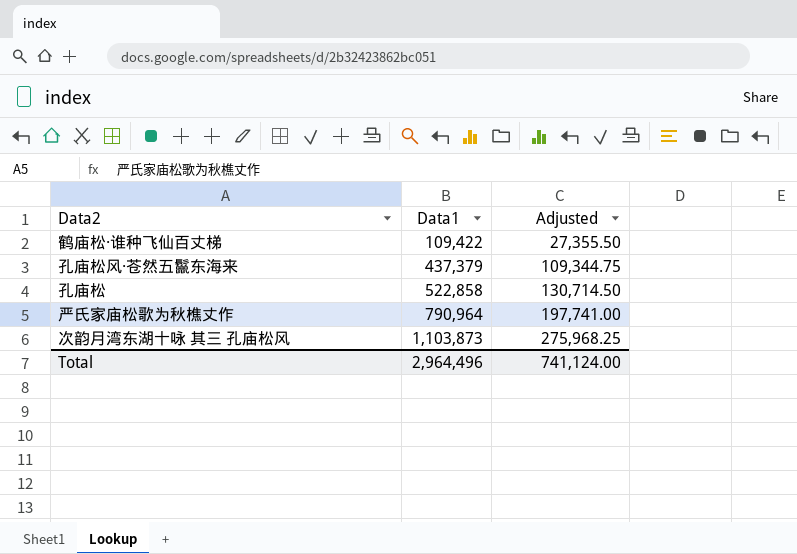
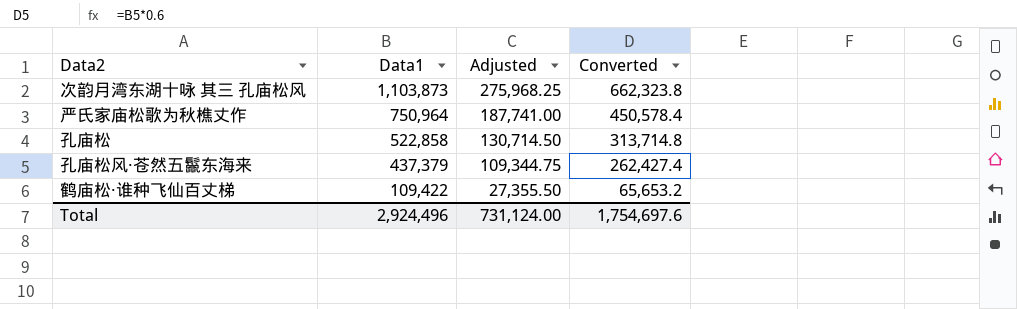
row order: Data1 ascending -> Data1 descending
column Converted | formula: none -> [Data1] * 0.6
严氏家庙松歌为秋樵丈作 | Data1: 790,964 -> 750,964
严氏家庙松歌为秋樵丈作 | Adjusted: 197,741.00 -> 187,741.00
Total | Data1: 2,964,496 -> 2,924,496
Total | Adjusted: 741,124.00 -> 731,124.00

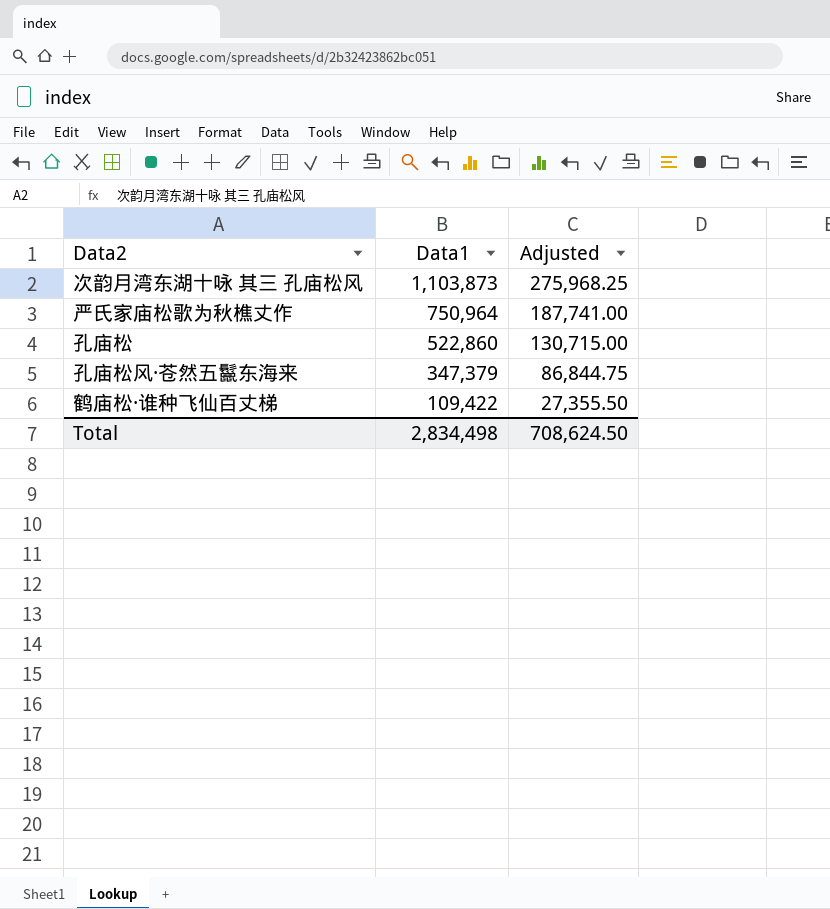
column Converted | formula: [Data1] * 0.6 -> none
孔庙松 | Data1: 522,858 -> 522,860
孔庙松 | Adjusted: 130,714.50 -> 130,715.00
孔庙松风·苍然五鬣东海来 | Data1: 437,379 -> 347,379
孔庙松风·苍然五鬣东海来 | Adjusted: 109,344.75 -> 86,844.75
Total | Data1: 2,924,496 -> 2,834,498
Total | Adjusted: 731,124.00 -> 708,624.50

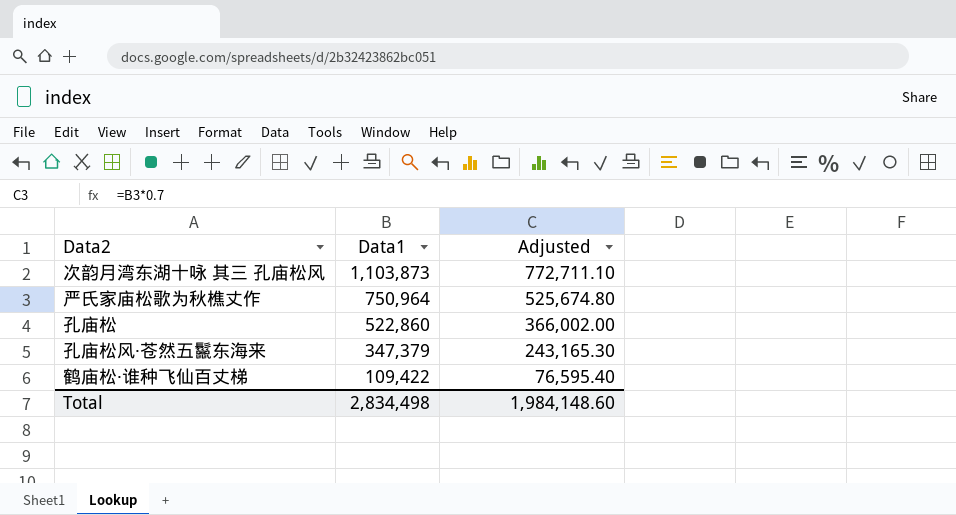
column Adjusted | formula: [Data1] * 0.25 -> [Data1] * 0.7
Total | Adjusted: 708,624.50 -> 1,984,148.60

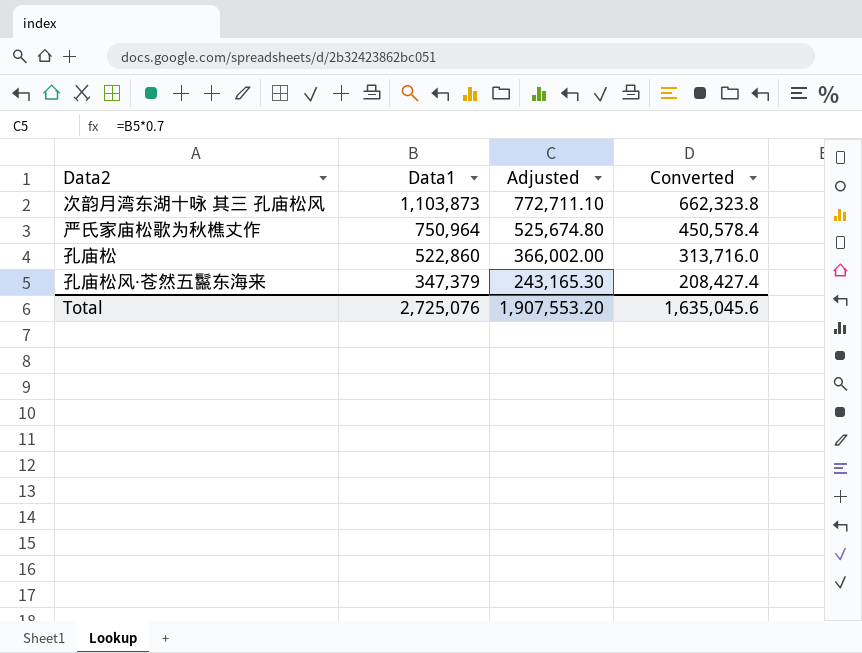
column Converted | formula: none -> [Data1] * 0.6
row 鹤庙松·谁种飞仙百丈梯: 109,422 | 76,595.40 -> none
Total | Data1: 2,834,498 -> 2,725,076
Total | Adjusted: 1,984,148.60 -> 1,907,553.20

